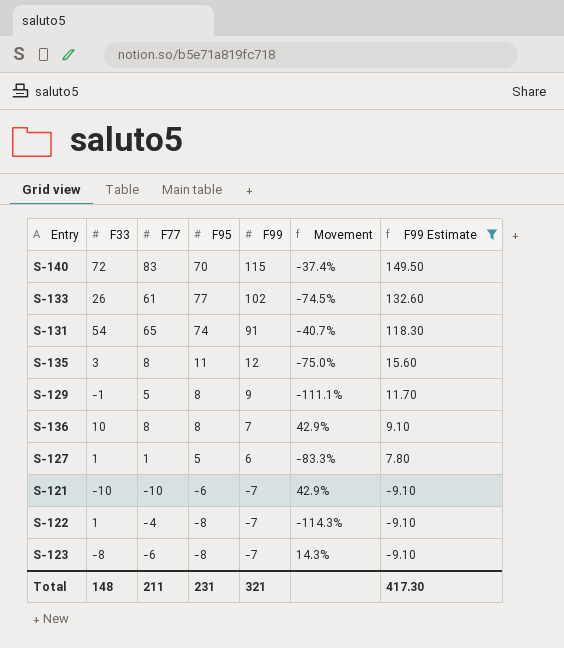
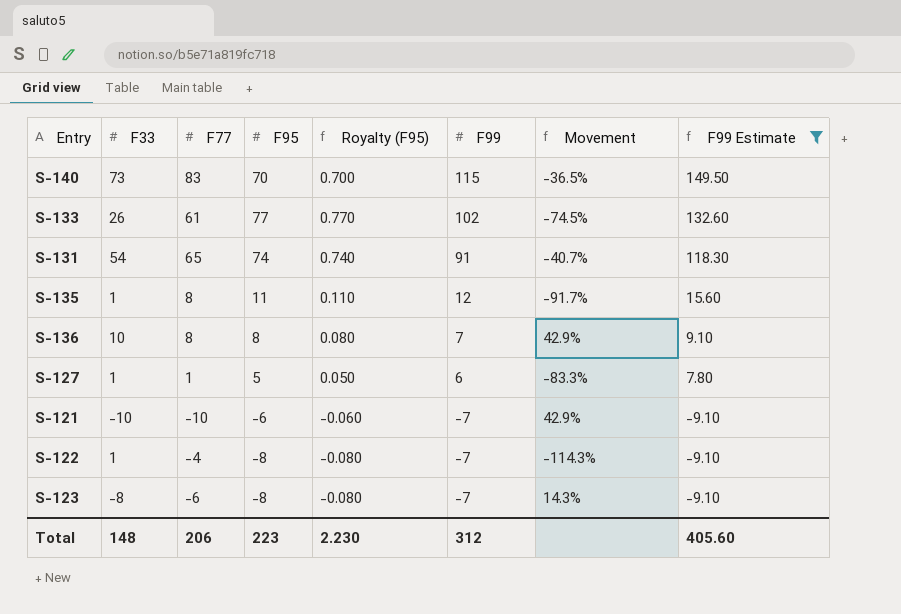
column Royalty (F95) | formula: none -> [F95] * 0.01
row S-129: -1 | 5 | 8 | 9 | -111.1% | 11.70 -> none
S-140 | F33: 72 -> 73
S-140 | Movement: -37.4% -> -36.5%
S-135 | F33: 3 -> 1
S-135 | Movement: -75.0% -> -91.7%
Total | F77: 211 -> 206
Total | F95: 231 -> 223
Total | F99: 321 -> 312
Total | F99 Estimate: 417.30 -> 405.60

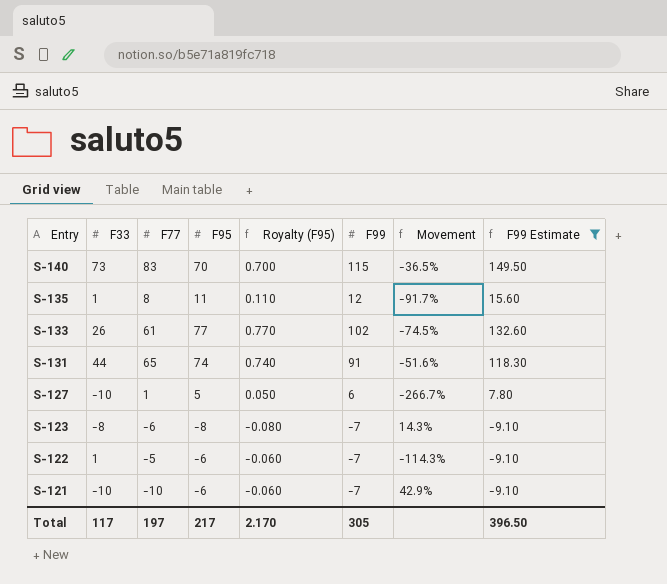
row order: F99 descending -> Entry descending
row S-136: 10 | 8 | 8 | 0.080 | 7 | 42.9% | 9.10 -> none
S-131 | F33: 54 -> 44
S-131 | Movement: -40.7% -> -51.6%
S-127 | F33: 1 -> -10
S-127 | Movement: -83.3% -> -266.7%
S-122 | F77: -4 -> -5
S-122 | F95: -8 -> -6
S-122 | Royalty (F95): -0.080 -> -0.060
Total | F33: 148 -> 117
Total | F77: 206 -> 197
Total | F95: 223 -> 217
Total | Royalty (F95): 2.230 -> 2.170
Total | F99: 312 -> 305
Total | F99 Estimate: 405.60 -> 396.50

